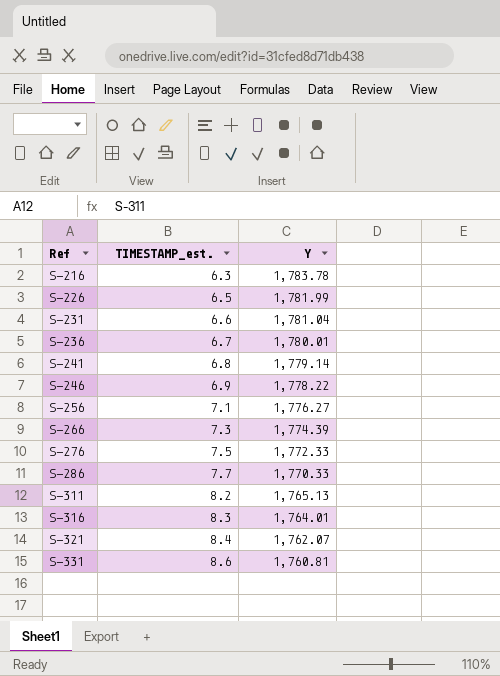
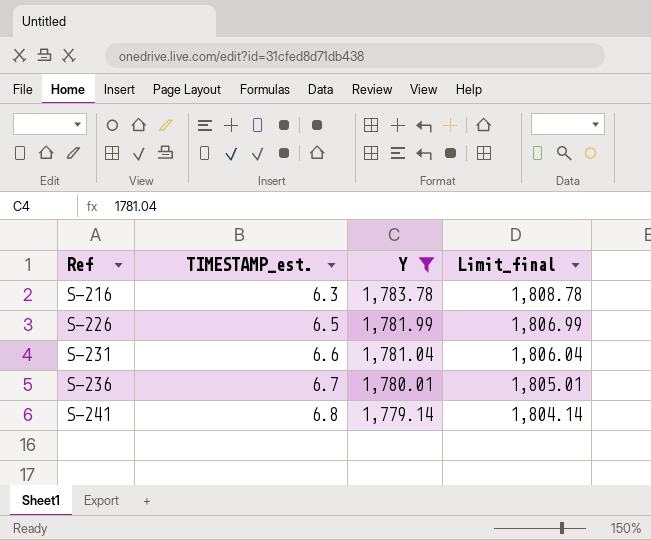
filter: none -> Y >= 1,779.14
column Limit_final | formula: none -> [Y] + 25

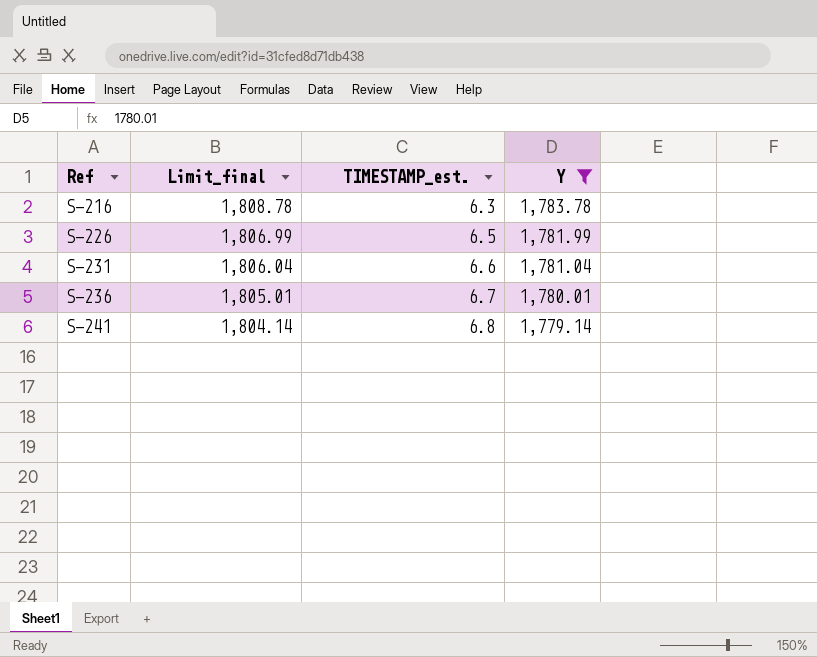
column Limit_final | position: 4 -> 2

